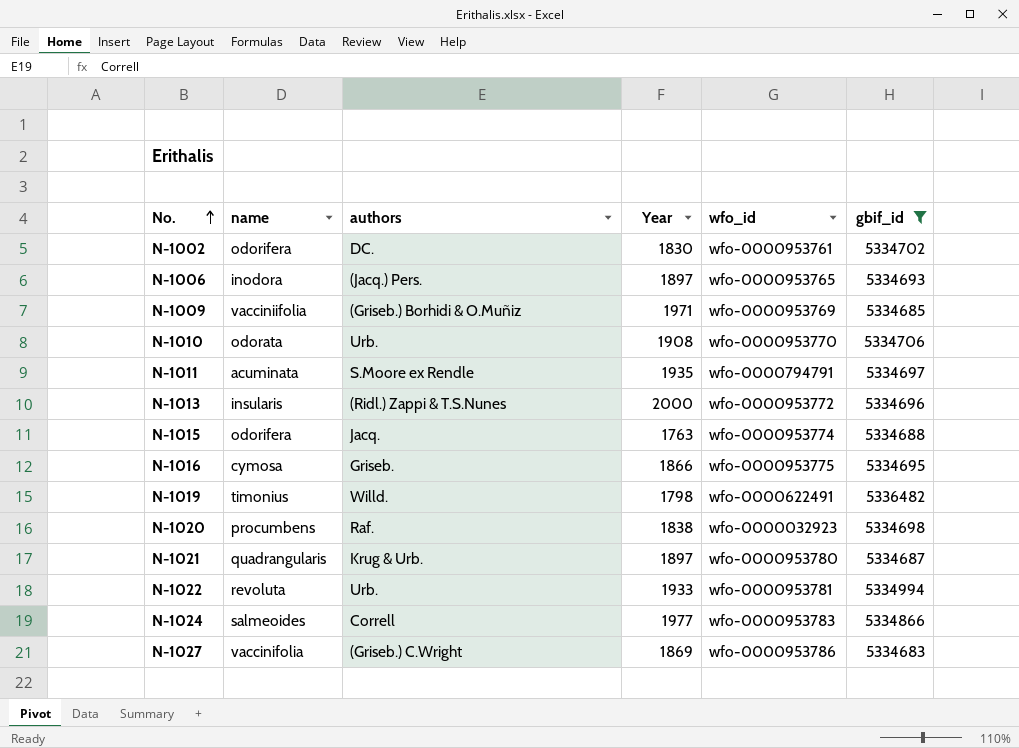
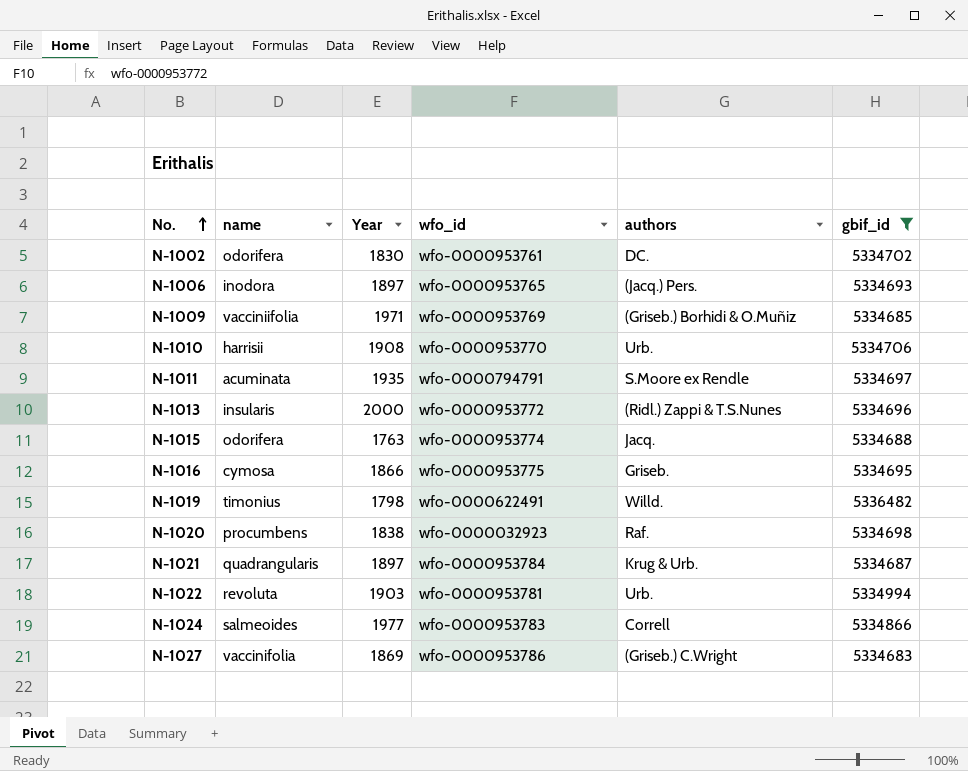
column authors | position: 3 -> 5
N-1010 | name: odorata -> harrisii
N-1021 | wfo_id: wfo-0000953780 -> wfo-0000953784
N-1022 | Year: 1933 -> 1903

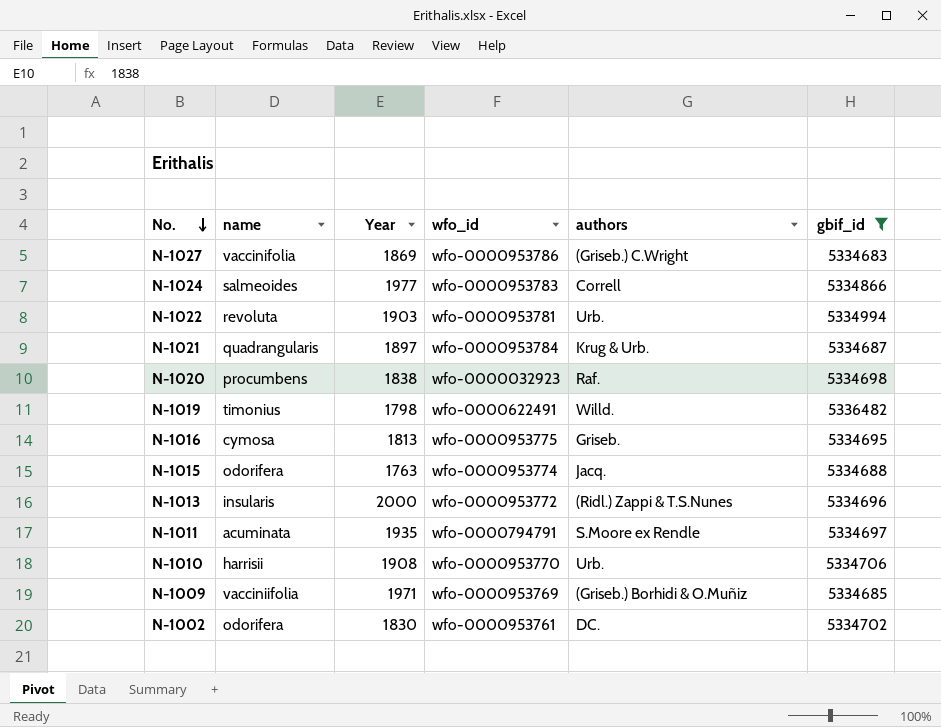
row order: No. ascending -> No. descending
row N-1006: inodora | 1897 | wfo-0000953765 | (Jacq.) Pers. | 5334693 -> none
N-1016 | Year: 1866 -> 1813

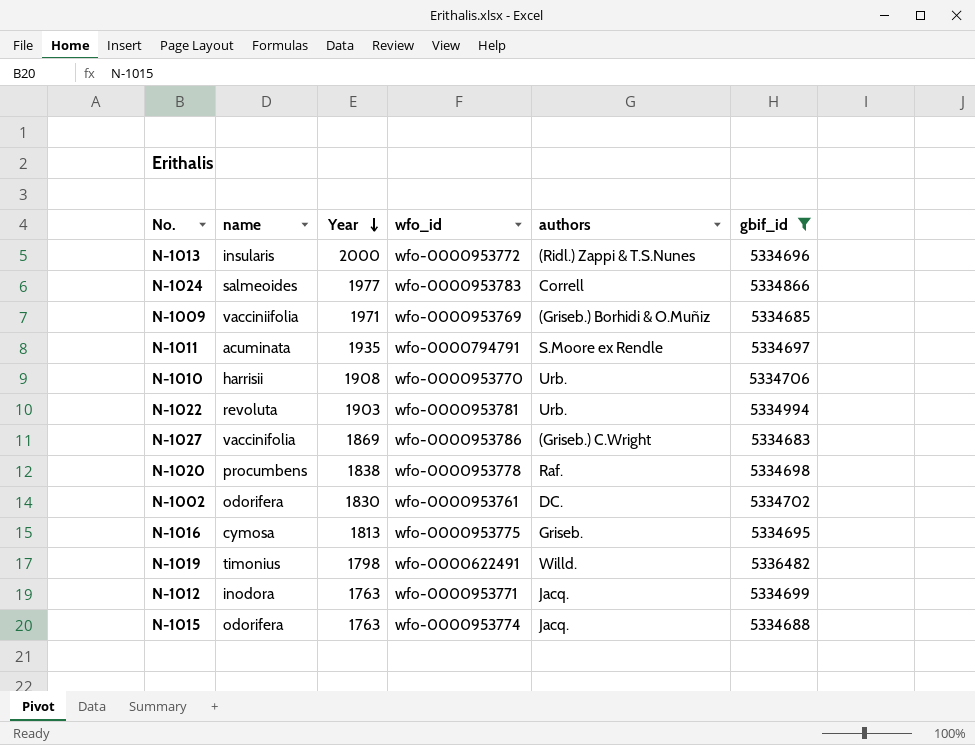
row order: No. descending -> Year descending
row N-1021: quadrangularis | 1897 | wfo-0000953784 | Krug & Urb. | 5334687 -> none
N-1020 | wfo_id: wfo-0000032923 -> wfo-0000953778
row N-1012: none -> inodora | 1763 | wfo-0000953771 | Jacq. | 5334699

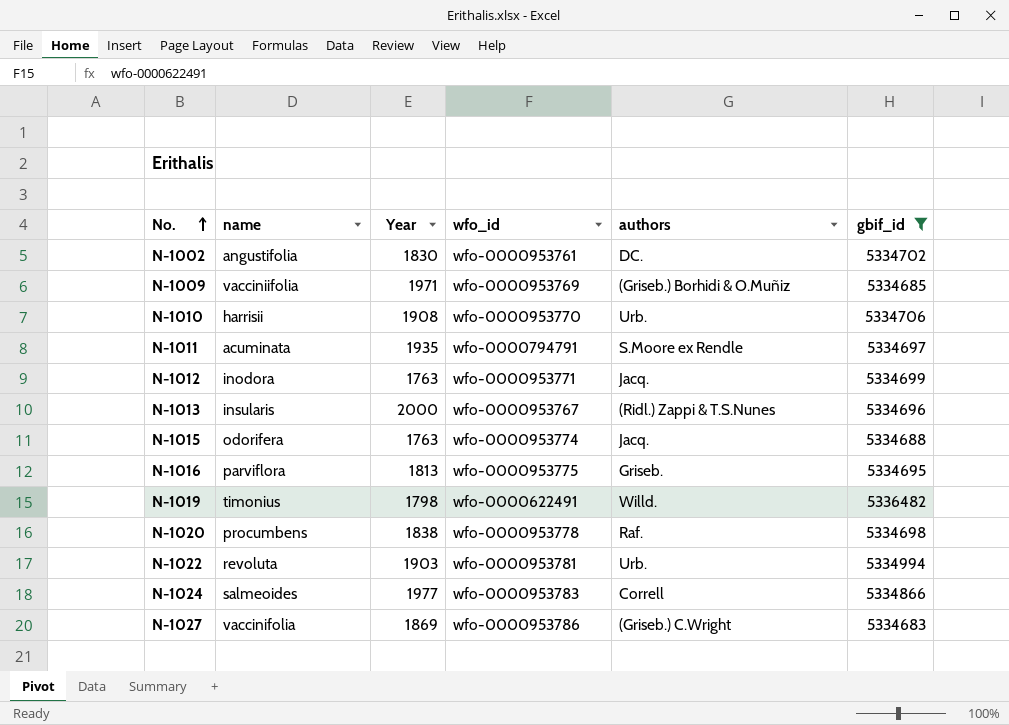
row order: Year descending -> No. ascending
N-1002 | name: odorifera -> angustifolia
N-1013 | wfo_id: wfo-0000953772 -> wfo-0000953767
N-1016 | name: cymosa -> parviflora

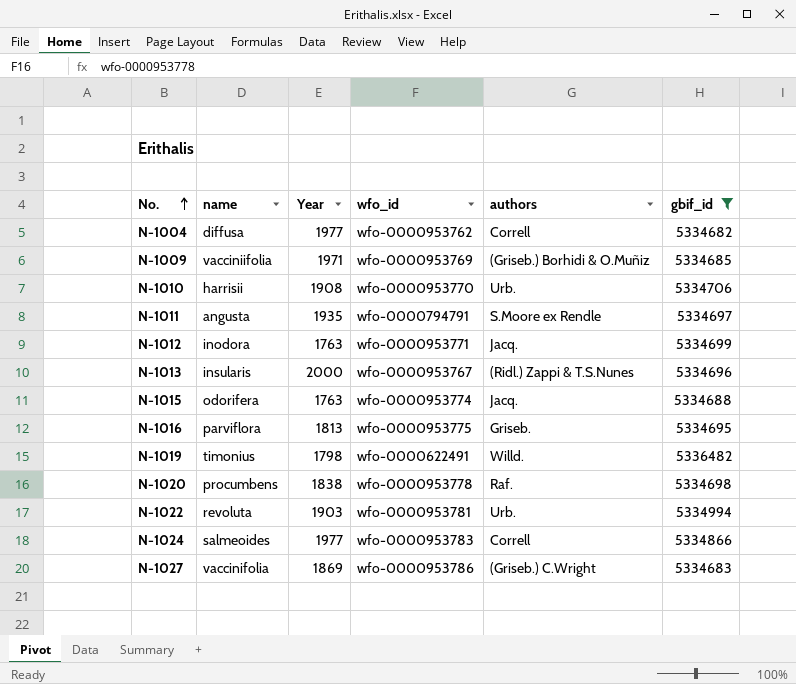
row N-1002: angustifolia | 1830 | wfo-0000953761 | DC. | 5334702 -> none
row N-1004: none -> diffusa | 1977 | wfo-0000953762 | Correll | 5334682
N-1011 | name: acuminata -> angusta

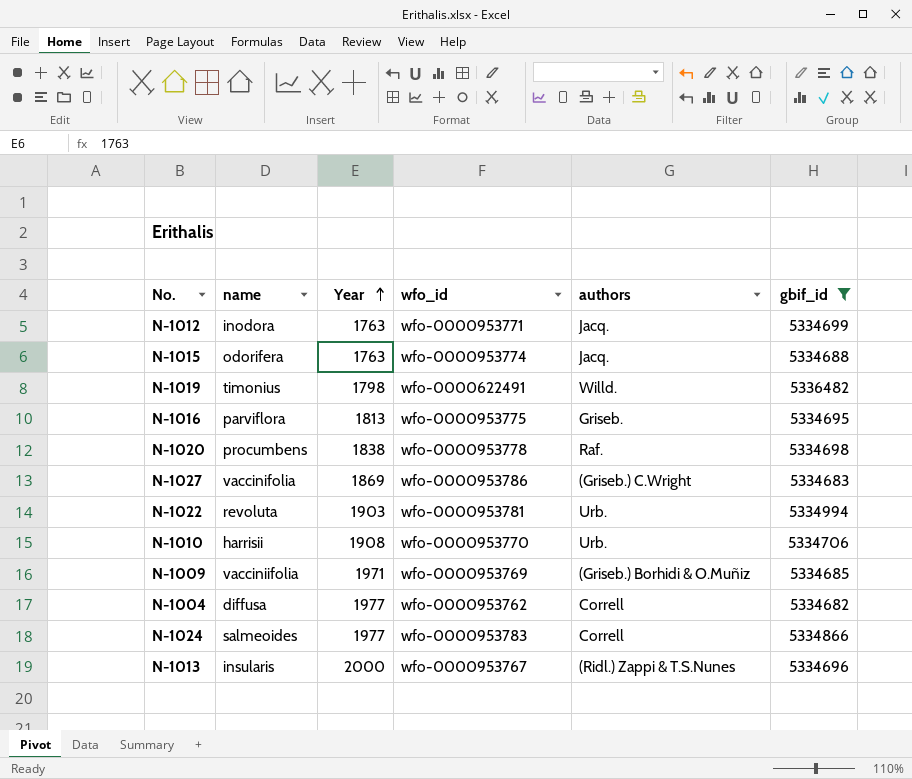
row order: No. ascending -> Year ascending
row N-1011: angusta | 1935 | wfo-0000794791 | S.Moore ex Rendle | 5334697 -> none

